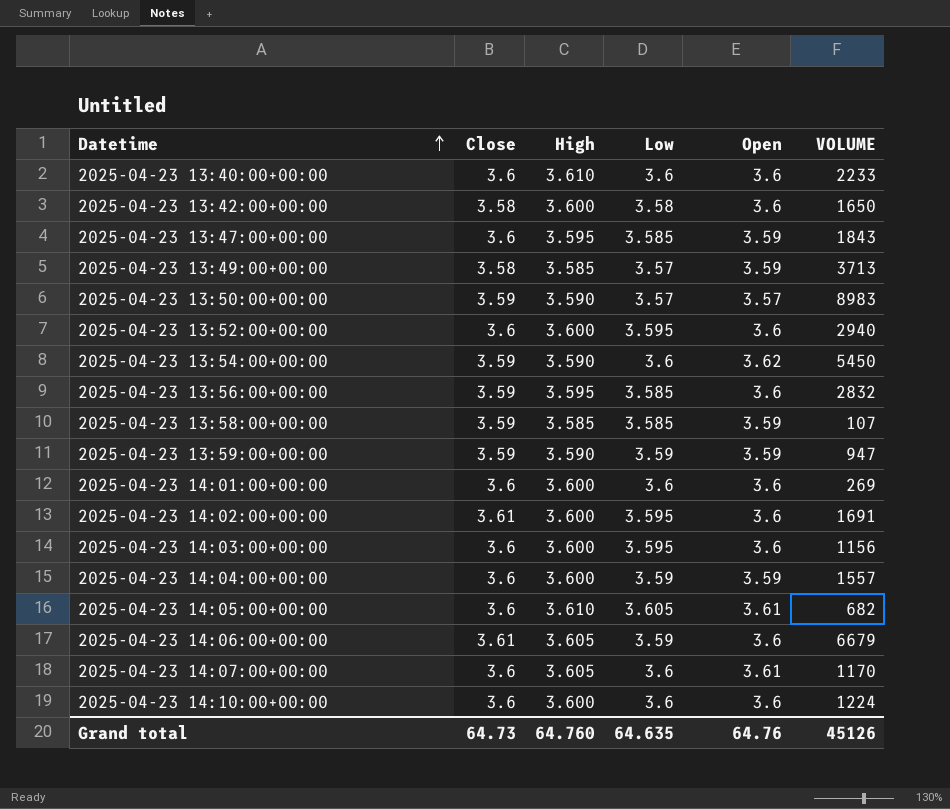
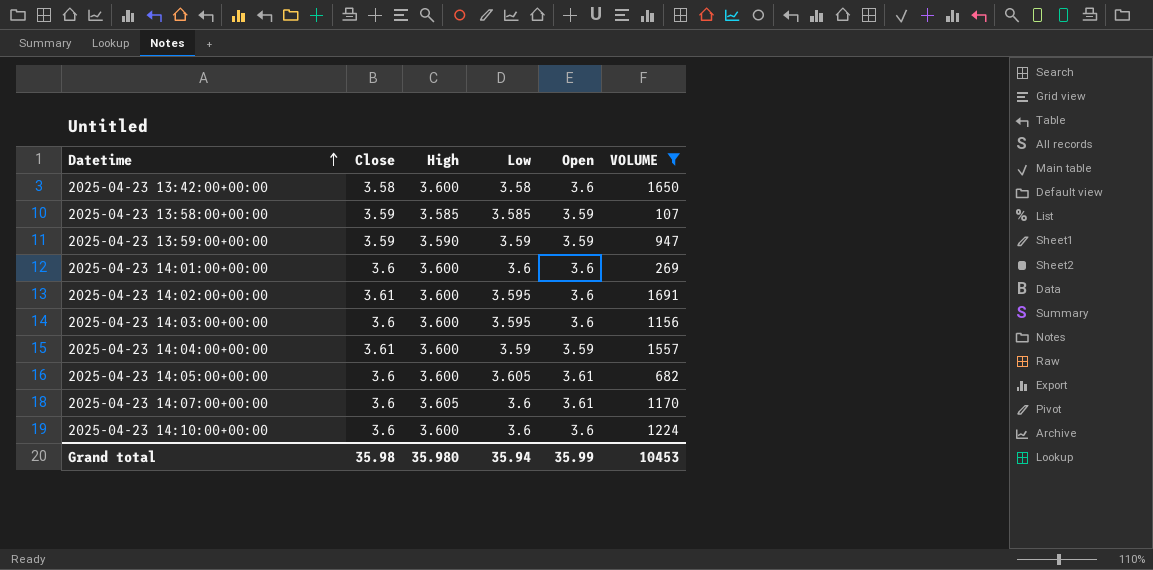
filter: none -> VOLUME <= 1691
2025-04-23 14:04:00+00:00 | Close: 3.6 -> 3.61
2025-04-23 14:05:00+00:00 | High: 3.610 -> 3.600
Grand total | Close: 64.73 -> 35.98
Grand total | High: 64.760 -> 35.980
Grand total | Low: 64.635 -> 35.94
Grand total | Open: 64.76 -> 35.99
Grand total | VOLUME: 45126 -> 10453

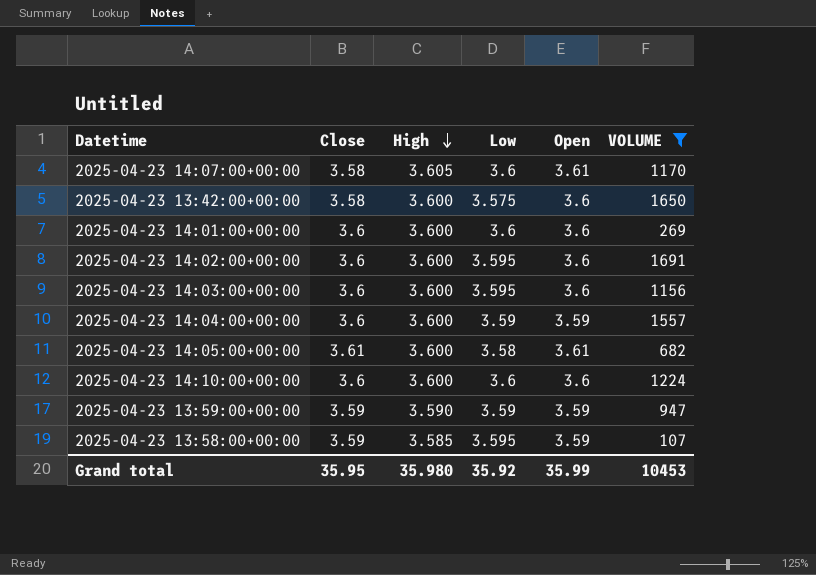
row order: Datetime ascending -> High descending
2025-04-23 14:07:00+00:00 | Close: 3.6 -> 3.58
2025-04-23 13:42:00+00:00 | Low: 3.58 -> 3.575
2025-04-23 14:02:00+00:00 | Close: 3.61 -> 3.6
2025-04-23 14:04:00+00:00 | Close: 3.61 -> 3.6
2025-04-23 14:05:00+00:00 | Close: 3.6 -> 3.61
2025-04-23 14:05:00+00:00 | Low: 3.605 -> 3.58
2025-04-23 13:58:00+00:00 | Low: 3.585 -> 3.595
Grand total | Close: 35.98 -> 35.95
Grand total | Low: 35.94 -> 35.92

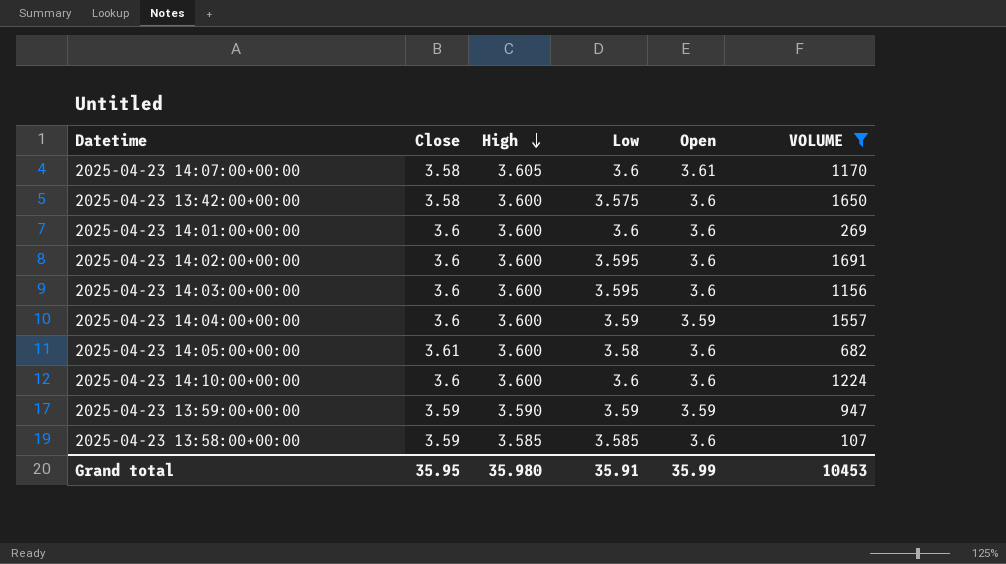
2025-04-23 14:05:00+00:00 | Open: 3.61 -> 3.6
2025-04-23 13:58:00+00:00 | Low: 3.595 -> 3.585
2025-04-23 13:58:00+00:00 | Open: 3.59 -> 3.6
Grand total | Low: 35.92 -> 35.91

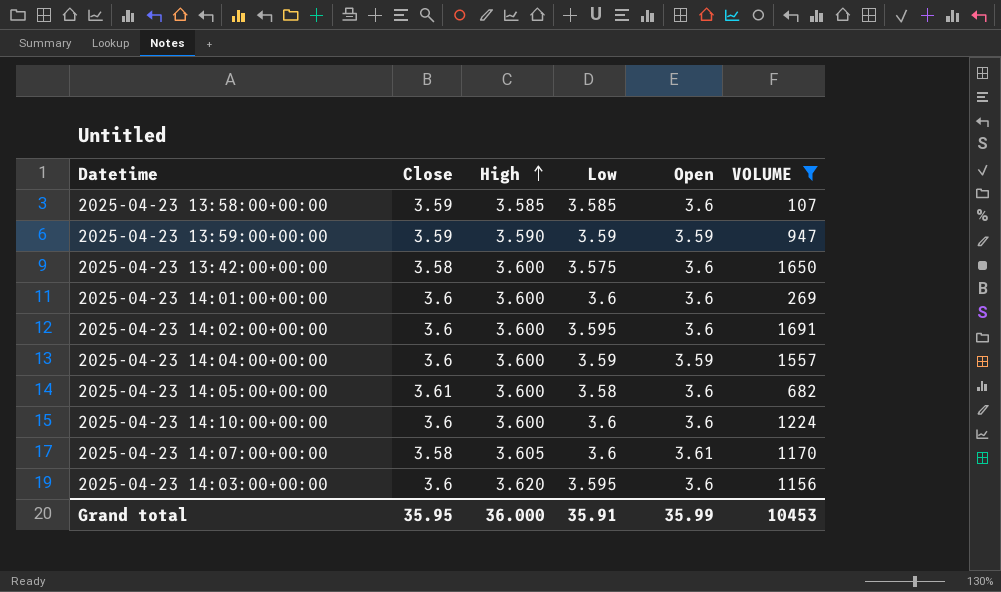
row order: High descending -> High ascending
2025-04-23 14:03:00+00:00 | High: 3.600 -> 3.620
Grand total | High: 35.980 -> 36.000

